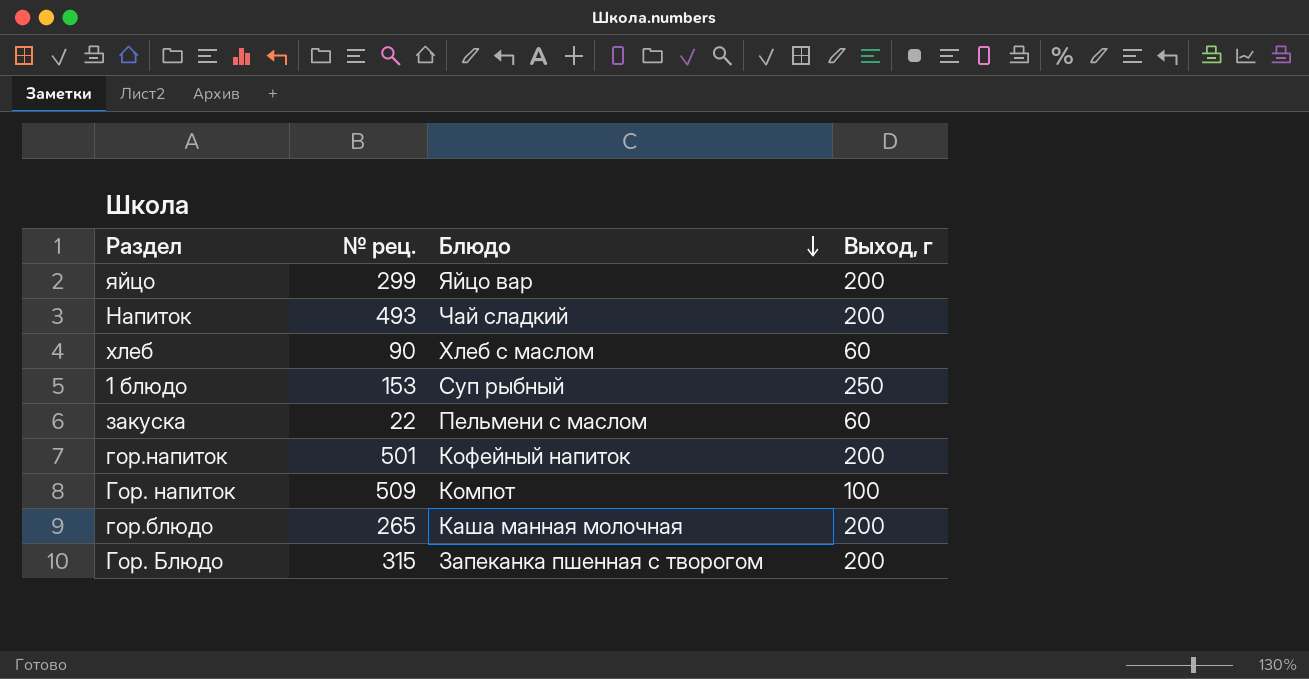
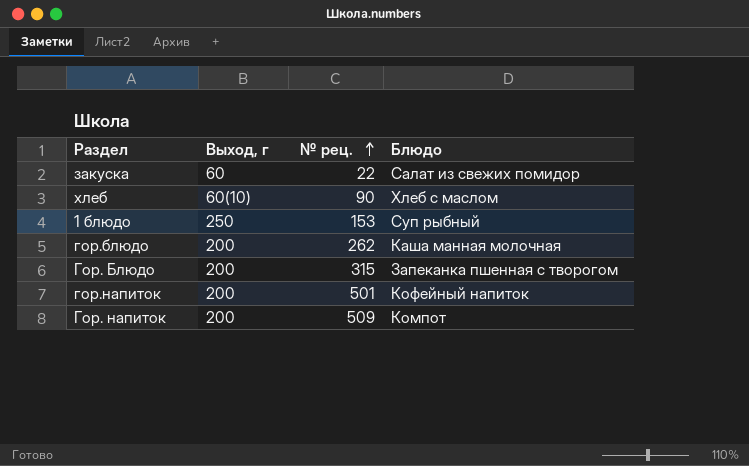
row order: Блюдо descending -> № рец. ascending
column Выход, г | position: 4 -> 2
row яйцо: 299 | Яйцо вар | 200 -> none
row Напиток: 493 | Чай сладкий | 200 -> none
закуска | Блюдо: Пельмени с маслом -> Салат из свежих помидор
хлеб | Выход, г: 60 -> 60(10)
гор.блюдо | № рец.: 265 -> 262
Гор. напиток | Выход, г: 100 -> 200

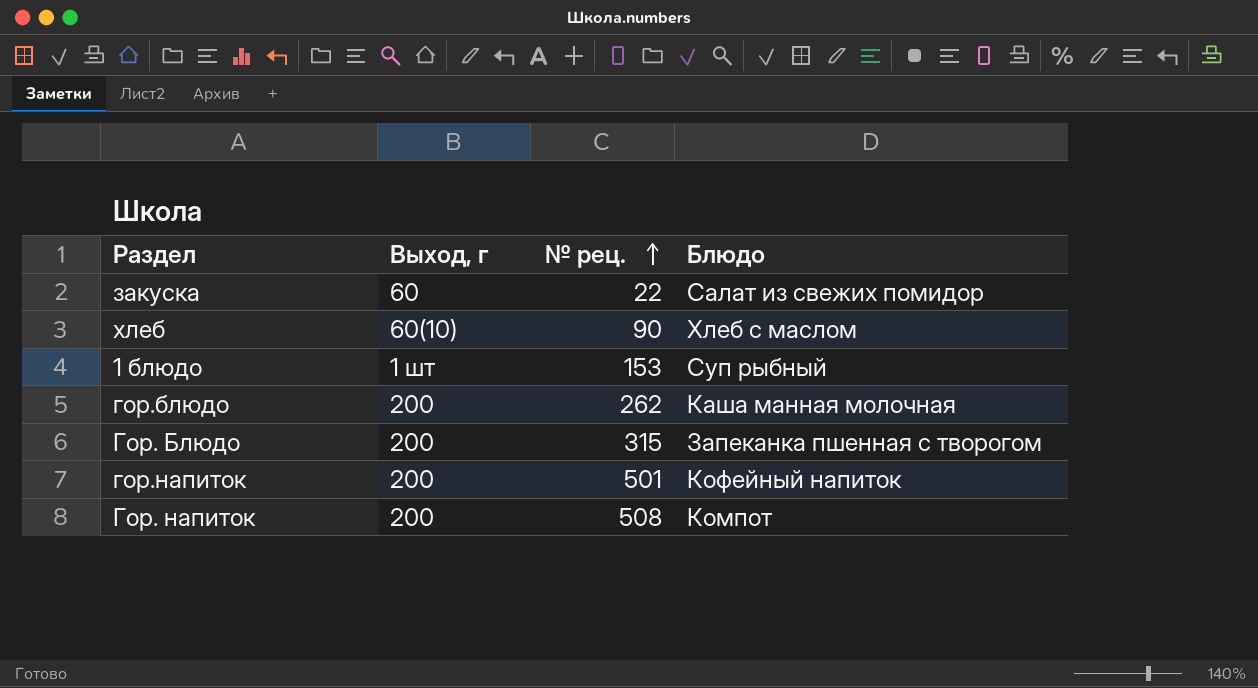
1 блюдо | Выход, г: 250 -> 1 шт
Гор. напиток | № рец.: 509 -> 508

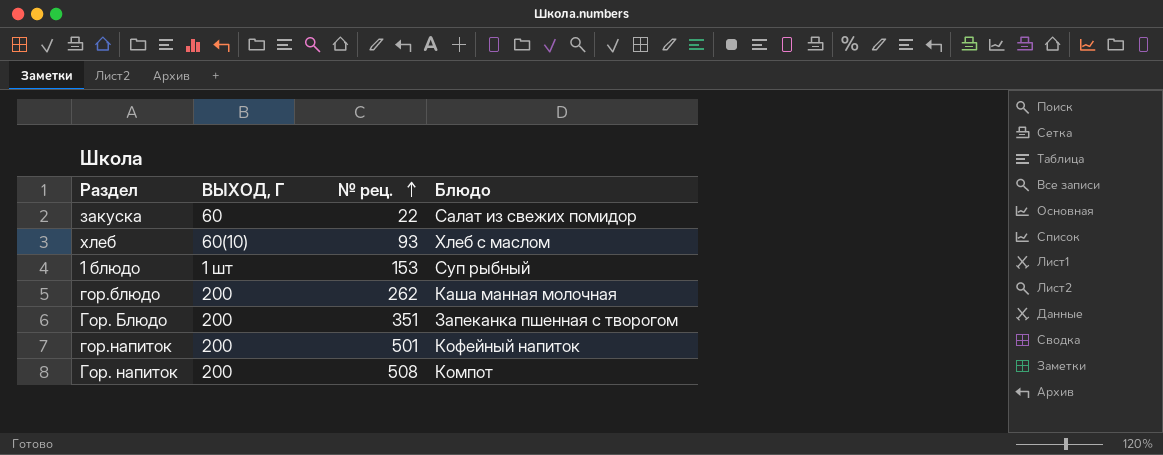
column name: Выход, г -> ВЫХОД, Г
хлеб | № рец.: 90 -> 93
Гор. Блюдо | № рец.: 315 -> 351

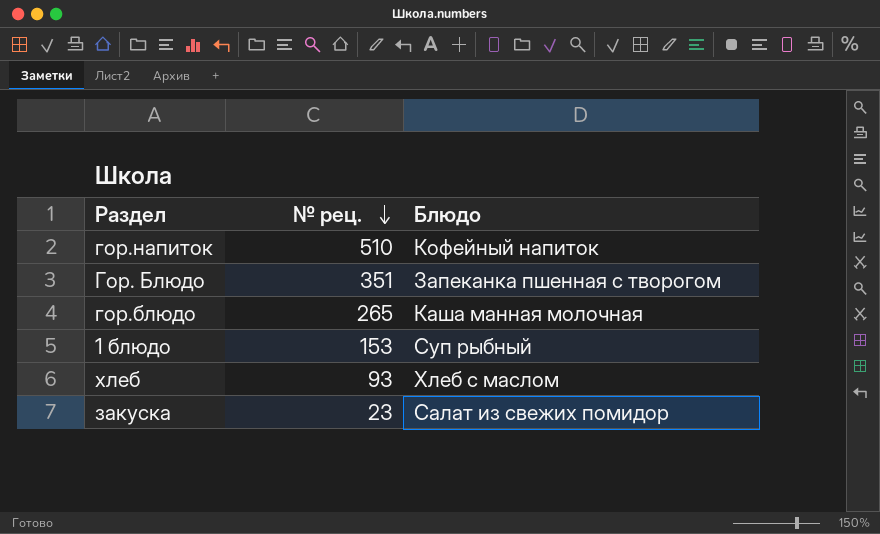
row order: № рец. ascending -> № рец. descending
column ВЫХОД, Г | position: 2 -> none
row Гор. напиток: 200 | 508 | Компот -> none
гор.напиток | № рец.: 501 -> 510
гор.блюдо | № рец.: 262 -> 265
закуска | № рец.: 22 -> 23

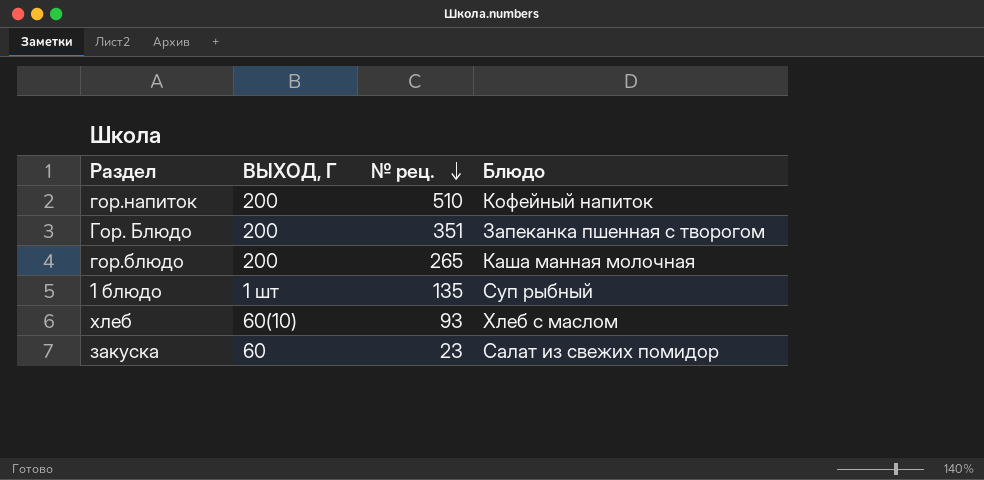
column ВЫХОД, Г | position: none -> 2
1 блюдо | № рец.: 153 -> 135

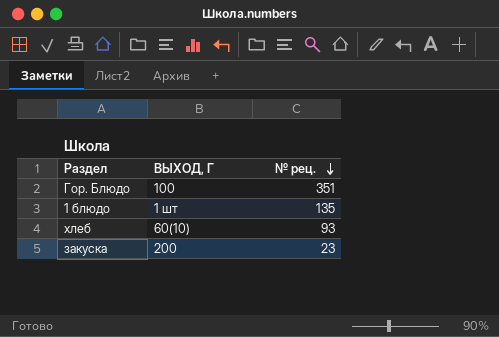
column Блюдо | position: 4 -> none
row гор.напиток: 200 | 510 | Кофейный напиток -> none
row гор.блюдо: 200 | 265 | Каша манная молочная -> none
Гор. Блюдо | ВЫХОД, Г: 200 -> 100
закуска | ВЫХОД, Г: 60 -> 200

